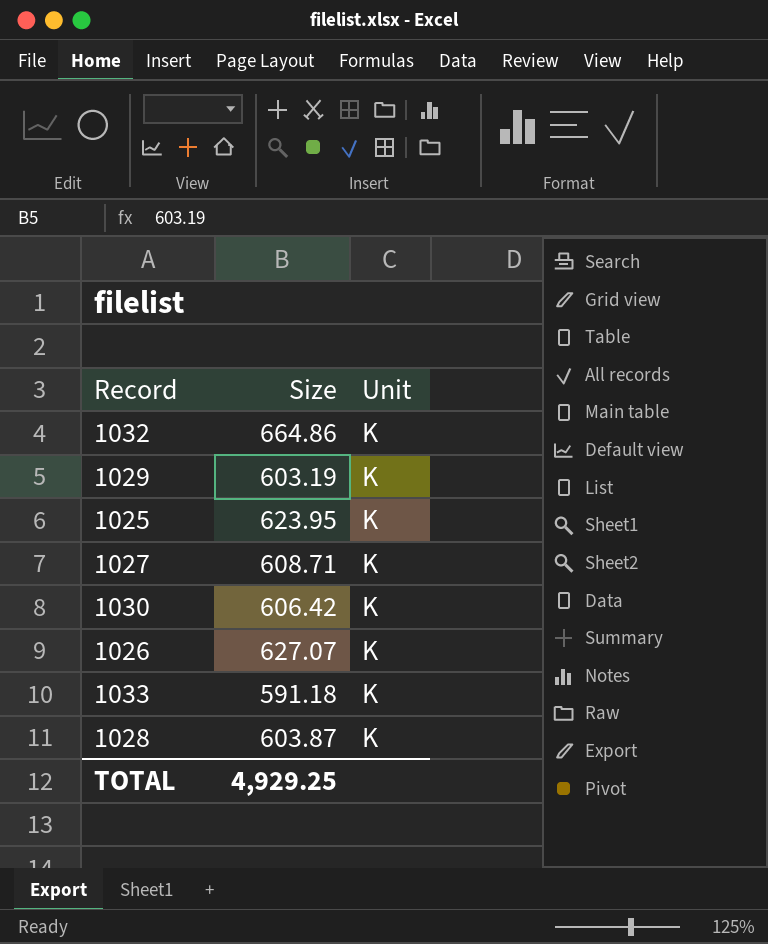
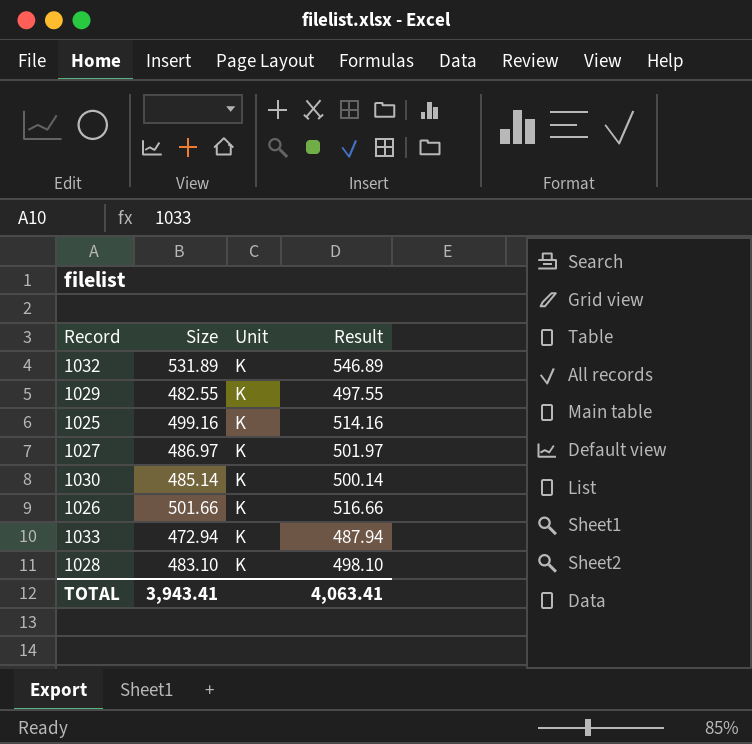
column Result | formula: none -> [Size] + 15
1032 | Size: 664.86 -> 531.89
1029 | Size: 603.19 -> 482.55
1025 | Size: 623.95 -> 499.16
1027 | Size: 608.71 -> 486.97
1030 | Size: 606.42 -> 485.14
1026 | Size: 627.07 -> 501.66
1033 | Size: 591.18 -> 472.94
1028 | Size: 603.87 -> 483.10
TOTAL | Size: 4,929.25 -> 3,943.41

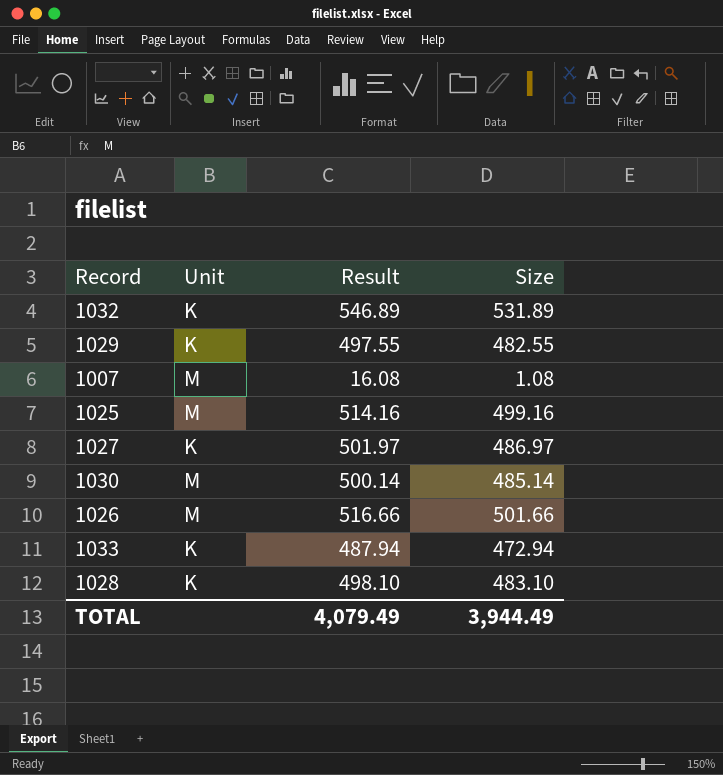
column Size | position: 2 -> 4
row 1007: none -> M | 16.08 | 1.08
1025 | Unit: K -> M
1030 | Unit: K -> M
1026 | Unit: K -> M
TOTAL | Result: 4,063.41 -> 4,079.49
TOTAL | Size: 3,943.41 -> 3,944.49

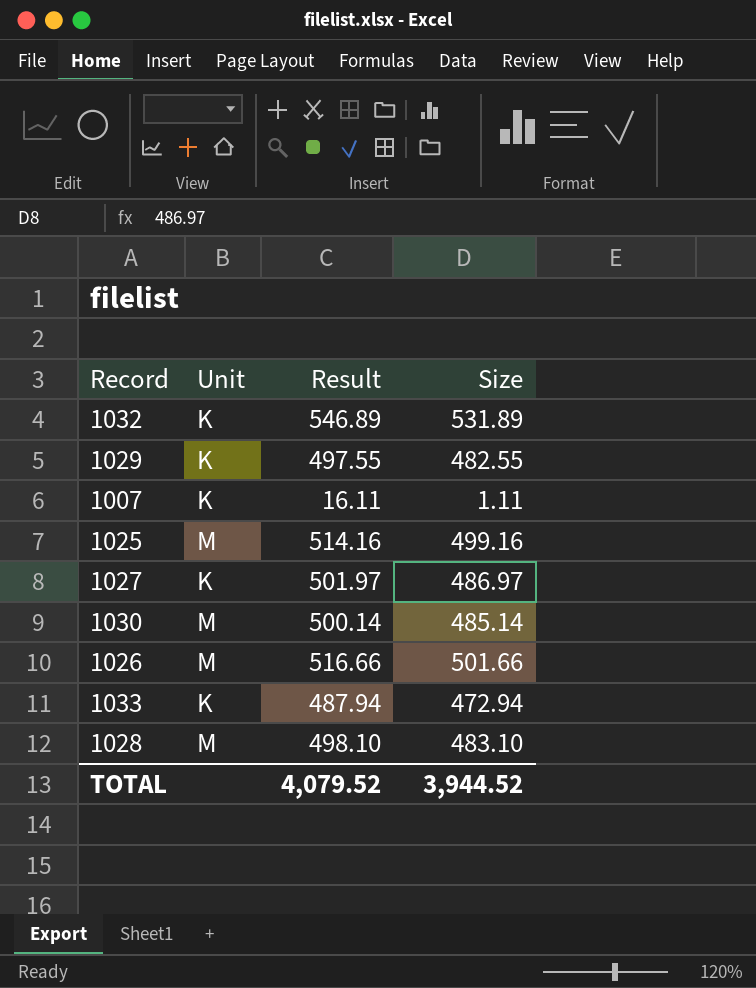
1007 | Unit: M -> K
1007 | Result: 16.08 -> 16.11
1007 | Size: 1.08 -> 1.11
1028 | Unit: K -> M
TOTAL | Result: 4,079.49 -> 4,079.52
TOTAL | Size: 3,944.49 -> 3,944.52

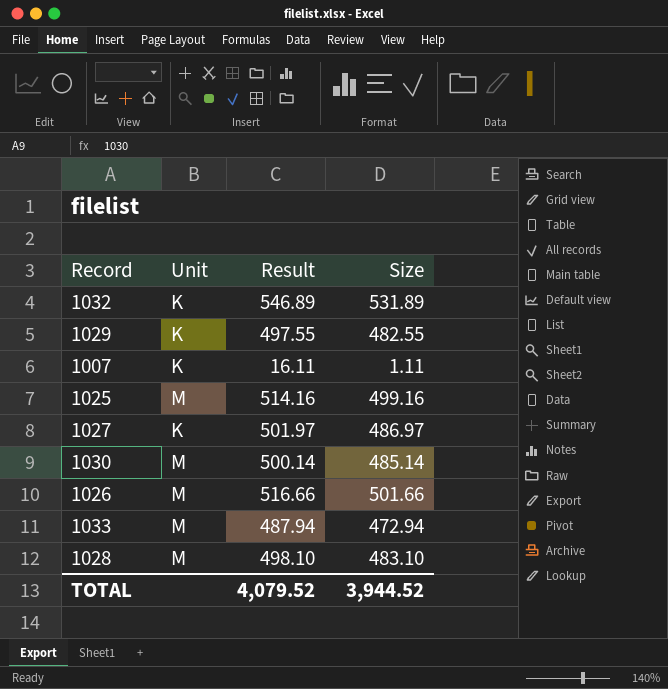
1033 | Unit: K -> M

